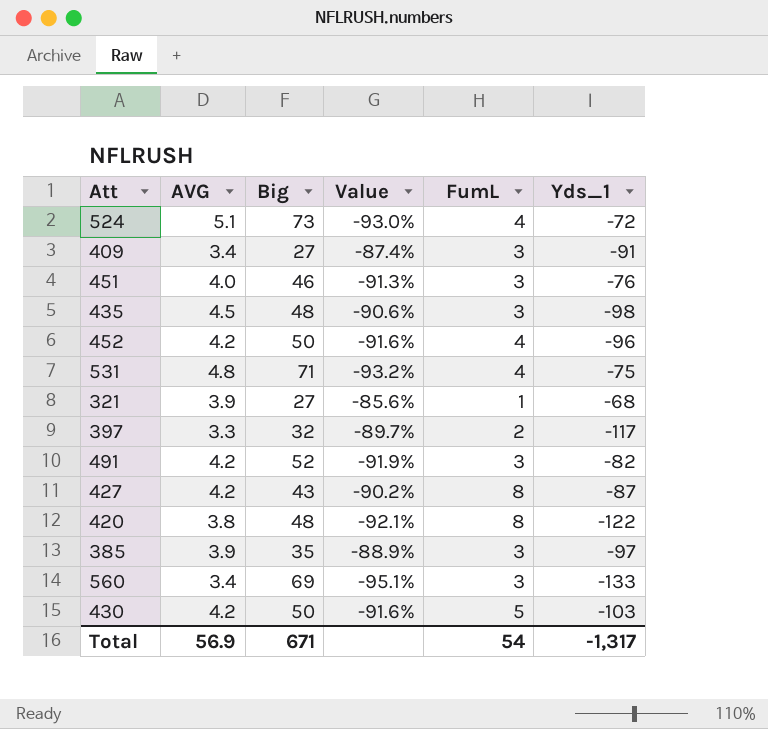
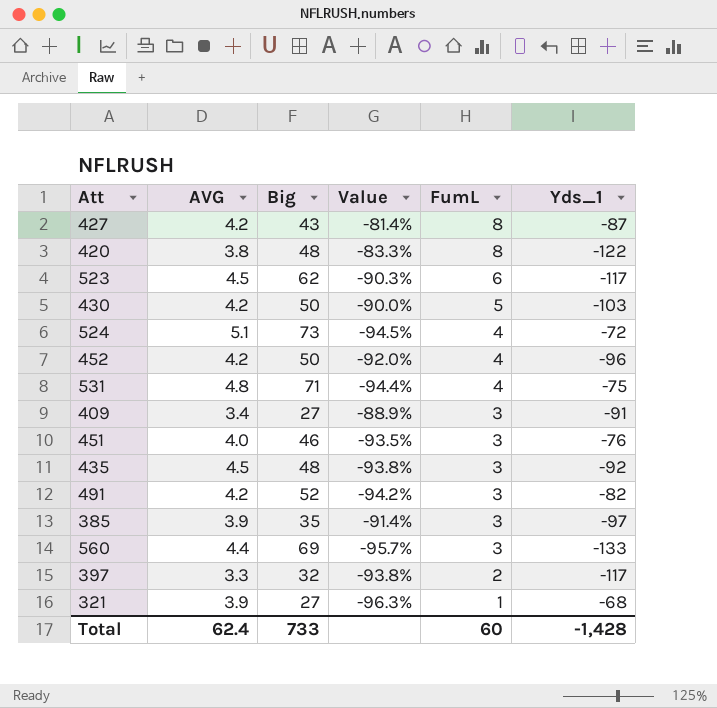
row order: none -> FumL descending
column Value | formula: ([AVG] - [Big]) / [Big] -> ([FumL] - [Big]) / [Big]
row 523: none -> 4.5 | 62 | -90.3% | 6 | -117
435 | Yds_1: -98 -> -92
560 | AVG: 3.4 -> 4.4
Total | AVG: 56.9 -> 62.4
Total | Big: 671 -> 733
Total | FumL: 54 -> 60
Total | Yds_1: -1,317 -> -1,428

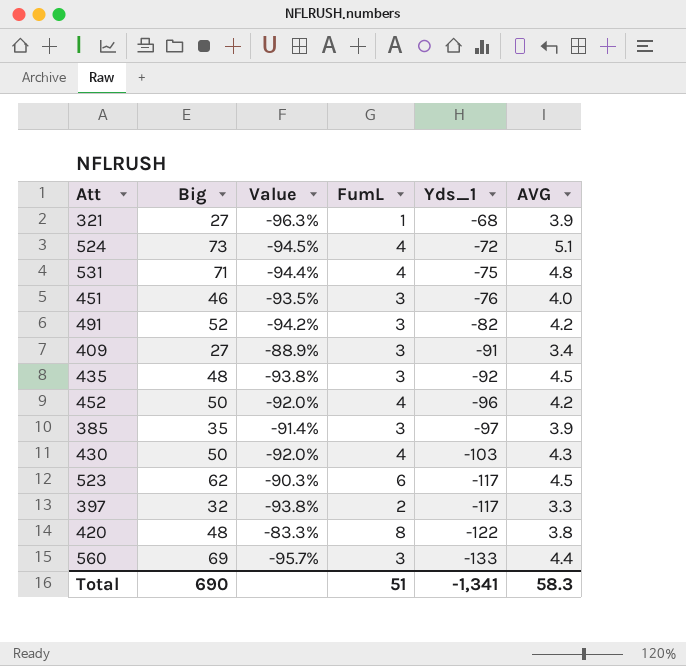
row order: FumL descending -> Yds_1 descending
column AVG | position: 2 -> 6
row 427: 4.2 | 43 | -81.4% | 8 | -87 -> none
430 | Value: -90.0% -> -92.0%
430 | FumL: 5 -> 4
430 | AVG: 4.2 -> 4.3
Total | Big: 733 -> 690
Total | FumL: 60 -> 51
Total | Yds_1: -1,428 -> -1,341
Total | AVG: 62.4 -> 58.3

